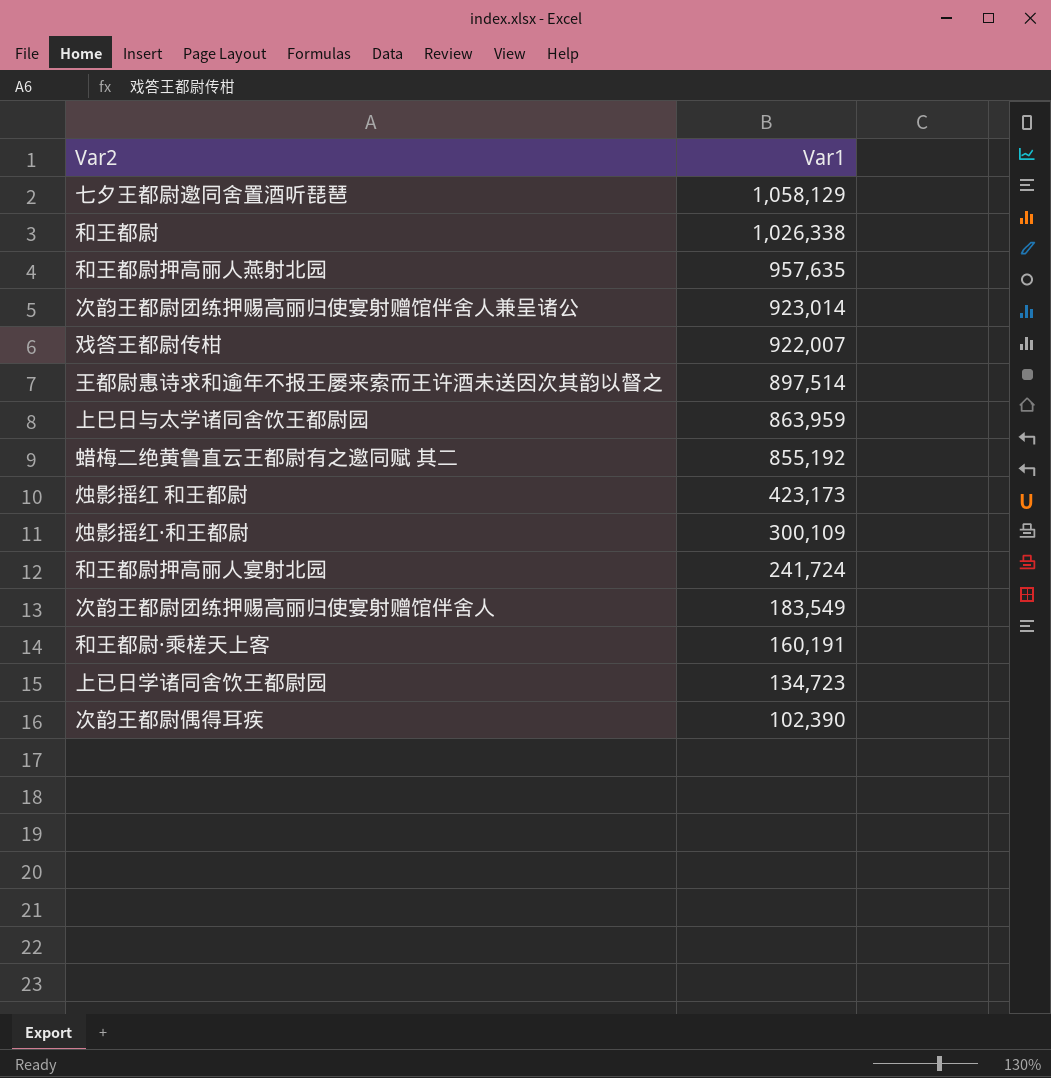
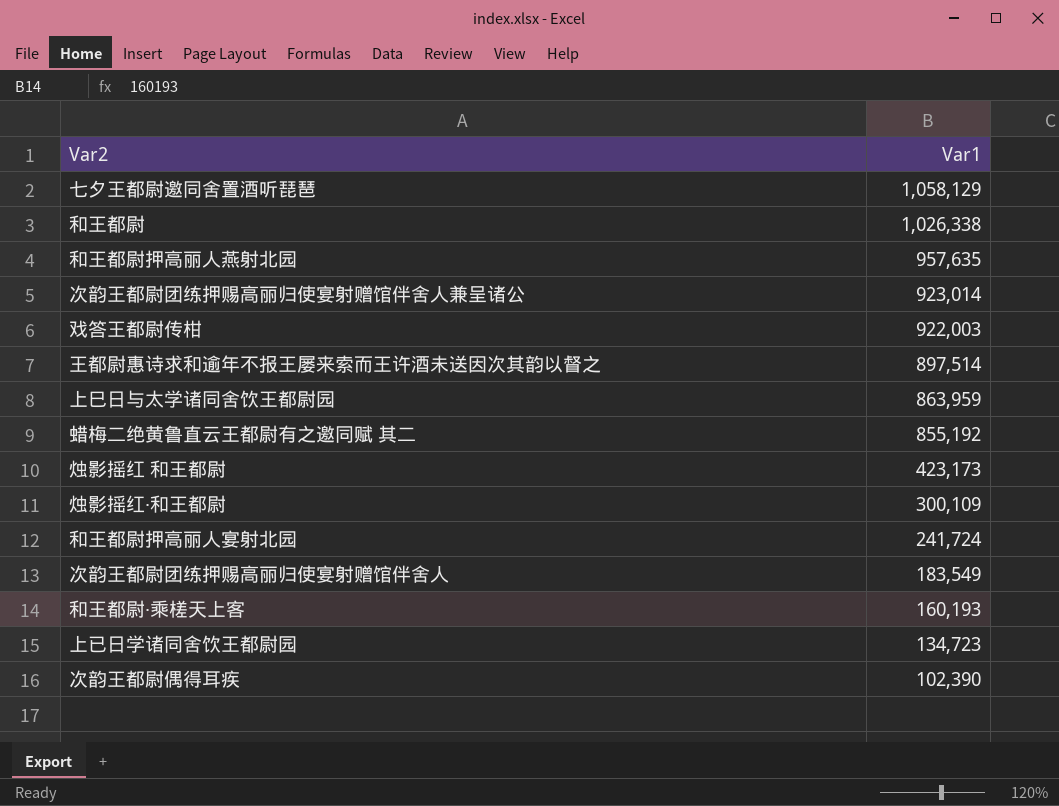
戏答王都尉传柑 | Var1: 922,007 -> 922,003
和王都尉·乘槎天上客 | Var1: 160,191 -> 160,193

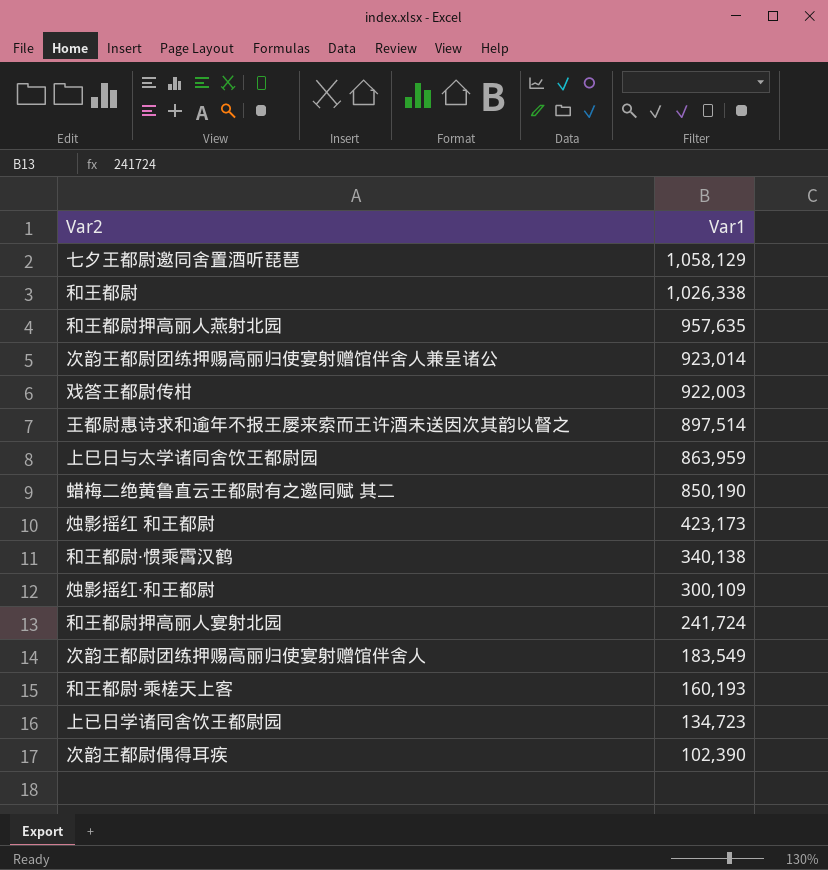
蜡梅二绝黄鲁直云王都尉有之邀同赋 其二 | Var1: 855,192 -> 850,190
row 和王都尉·惯乘霄汉鹤: none -> 340,138

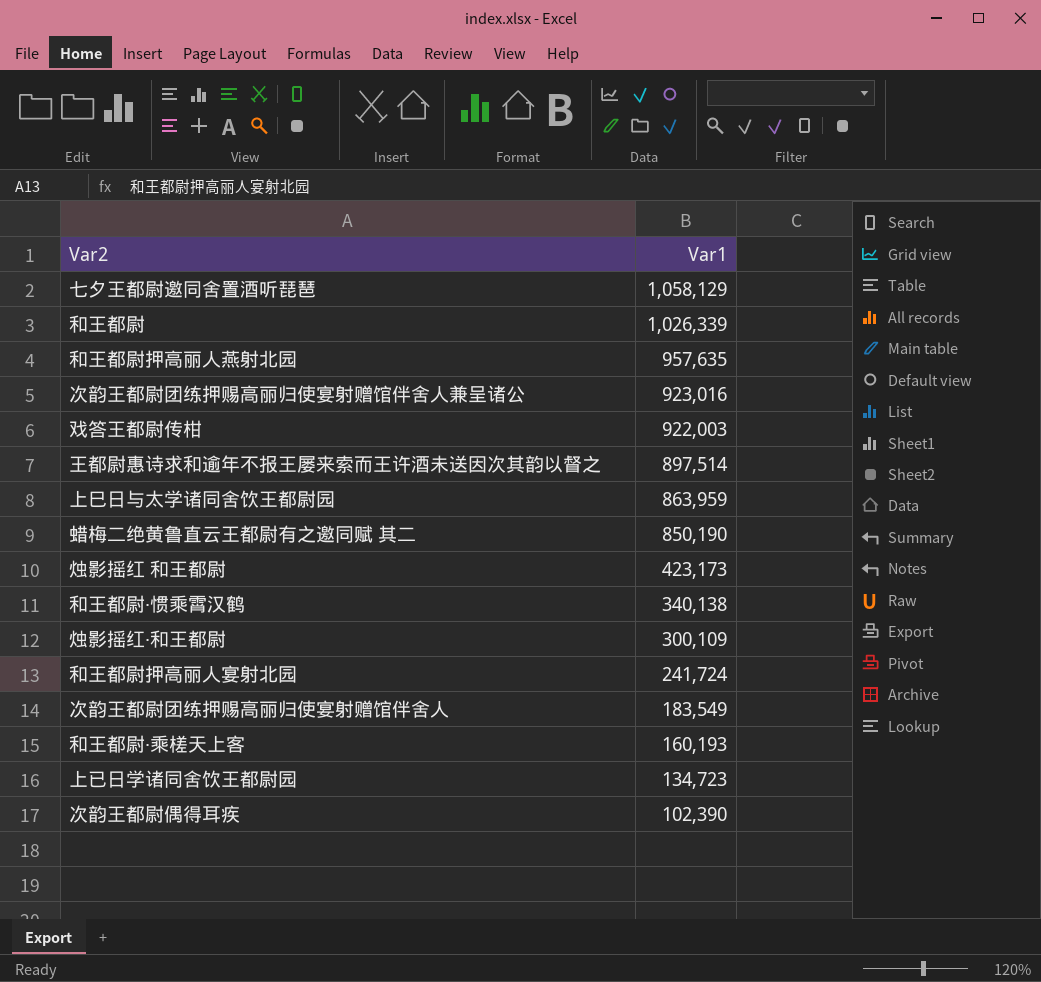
和王都尉 | Var1: 1,026,338 -> 1,026,339
次韵王都尉团练押赐高丽归使宴射赠馆伴舍人兼呈诸公 | Var1: 923,014 -> 923,016

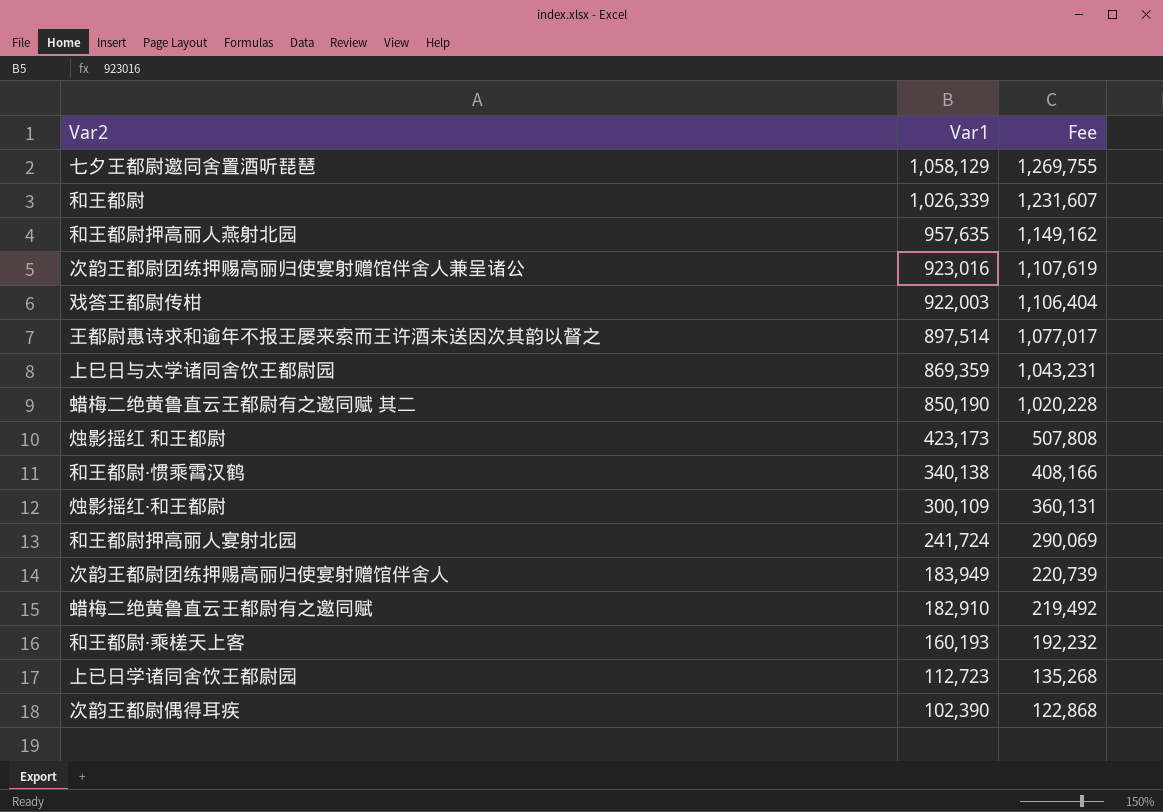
column Fee | formula: none -> [Var1] * 1.2
上巳日与太学诸同舍饮王都尉园 | Var1: 863,959 -> 869,359
次韵王都尉团练押赐高丽归使宴射赠馆伴舍人 | Var1: 183,549 -> 183,949
row 蜡梅二绝黄鲁直云王都尉有之邀同赋: none -> 182,910 | 219,492
上已日学诸同舍饮王都尉园 | Var1: 134,723 -> 112,723

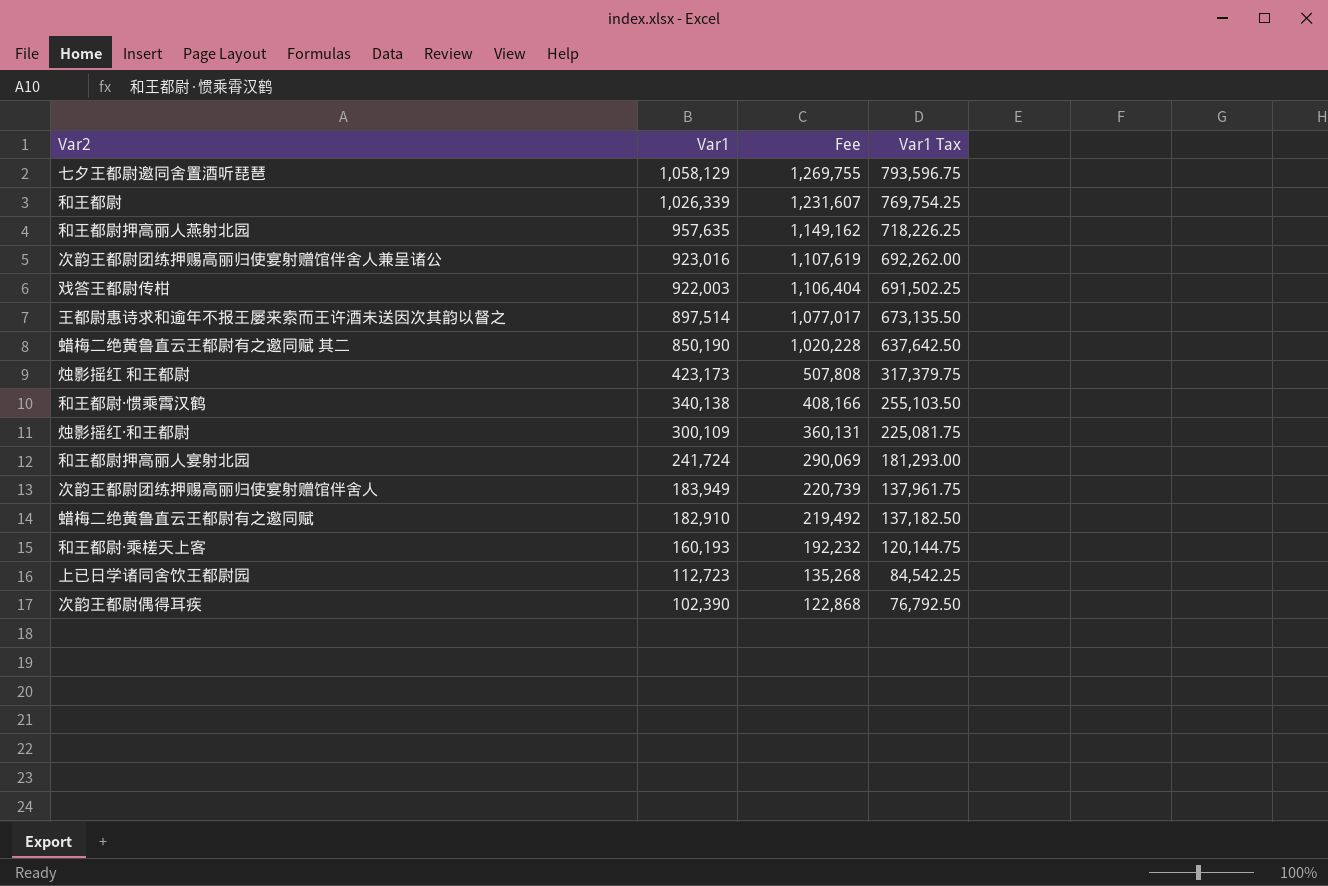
column Var1 Tax | formula: none -> [Var1] * 0.75
row 上巳日与太学诸同舍饮王都尉园: 869,359 | 1,043,231 -> none

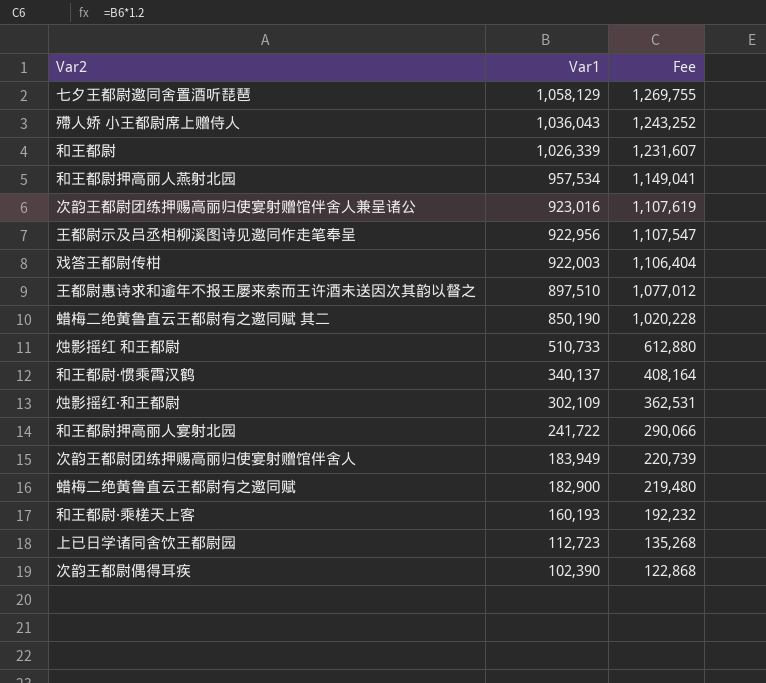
column Var1 Tax | formula: [Var1] * 0.75 -> none
row 殢人娇 小王都尉席上赠侍人: none -> 1,036,043 | 1,243,252
和王都尉押高丽人燕射北园 | Var1: 957,635 -> 957,534
和王都尉押高丽人燕射北园 | Fee: 1,149,162 -> 1,149,041
row 王都尉示及吕丞相柳溪图诗见邀同作走笔奉呈: none -> 922,956 | 1,107,547
王都尉惠诗求和逾年不报王屡来索而王许酒未送因次其韵以督之 | Var1: 897,514 -> 897,510
王都尉惠诗求和逾年不报王屡来索而王许酒未送因次其韵以督之 | Fee: 1,077,017 -> 1,077,012
烛影摇红 和王都尉 | Var1: 423,173 -> 510,733
烛影摇红 和王都尉 | Fee: 507,808 -> 612,880
和王都尉·惯乘霄汉鹤 | Var1: 340,138 -> 340,137
和王都尉·惯乘霄汉鹤 | Fee: 408,166 -> 408,164
烛影摇红·和王都尉 | Var1: 300,109 -> 302,109
烛影摇红·和王都尉 | Fee: 360,131 -> 362,531
和王都尉押高丽人宴射北园 | Var1: 241,724 -> 241,722
和王都尉押高丽人宴射北园 | Fee: 290,069 -> 290,066
蜡梅二绝黄鲁直云王都尉有之邀同赋 | Var1: 182,910 -> 182,900
蜡梅二绝黄鲁直云王都尉有之邀同赋 | Fee: 219,492 -> 219,480

